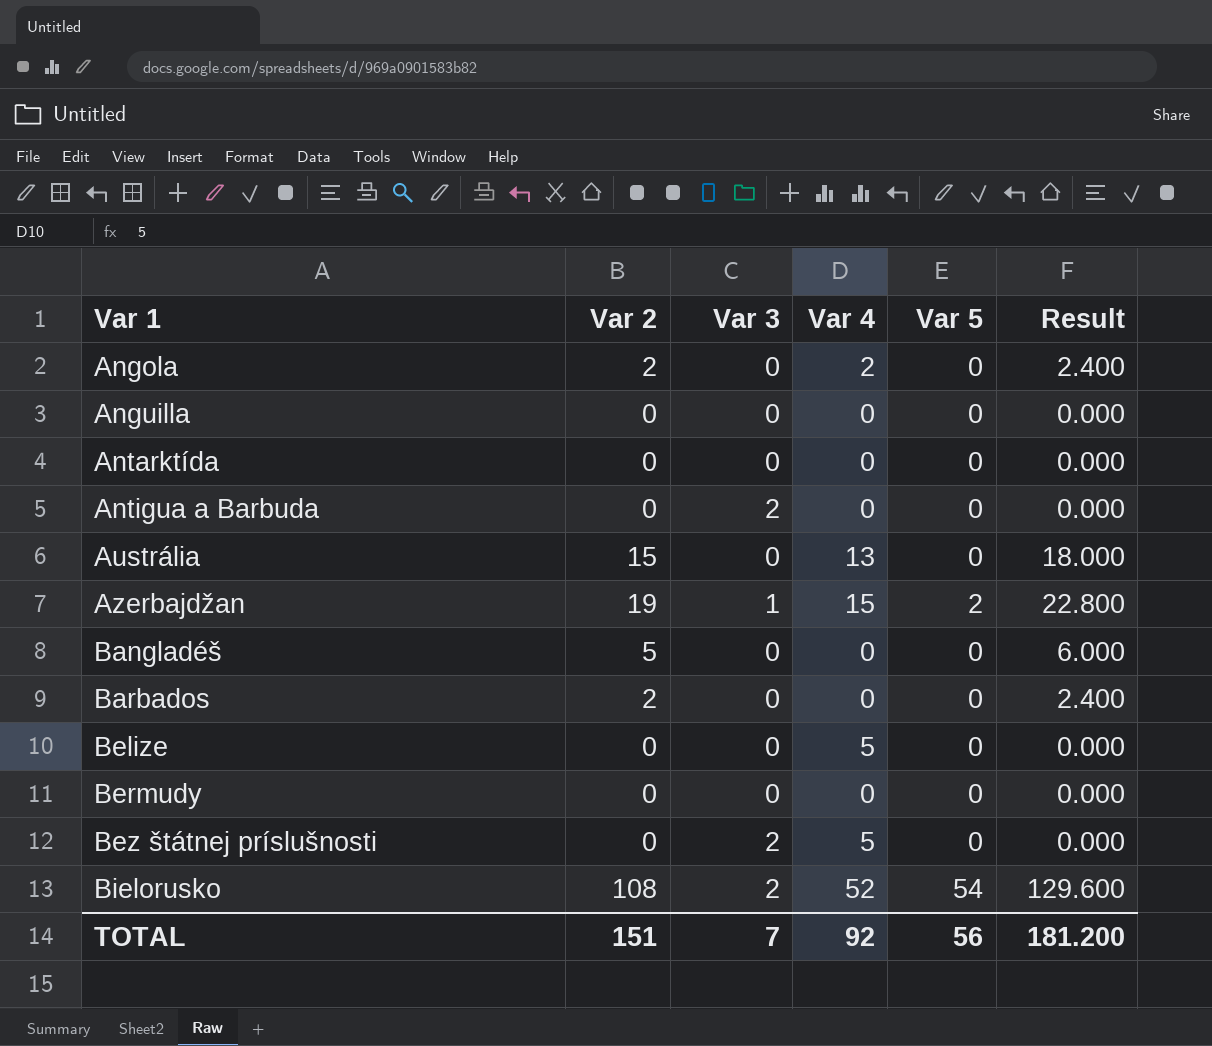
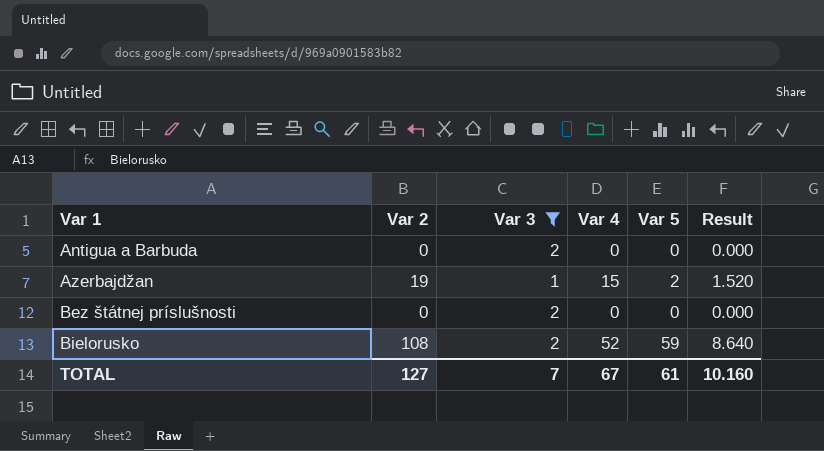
filter: none -> Var 3 != 0
column Result | formula: [Var 2] * 1.2 -> [Var 2] * 0.08
Bez štátnej príslušnosti | Var 4: 5 -> 0
Bielorusko | Var 5: 54 -> 59
TOTAL | Var 2: 151 -> 127
TOTAL | Var 4: 92 -> 67
TOTAL | Var 5: 56 -> 61
TOTAL | Result: 181.200 -> 10.160

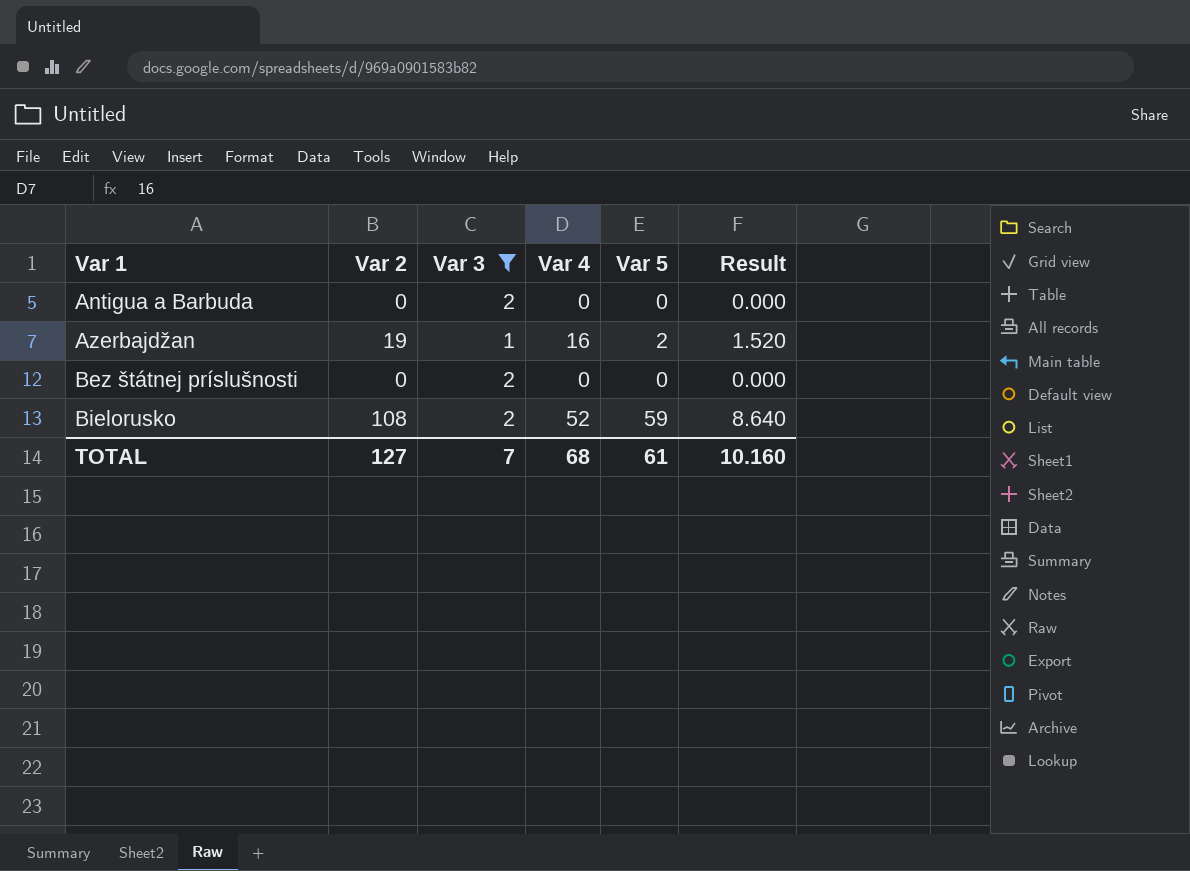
Azerbajdžan | Var 4: 15 -> 16
TOTAL | Var 4: 67 -> 68

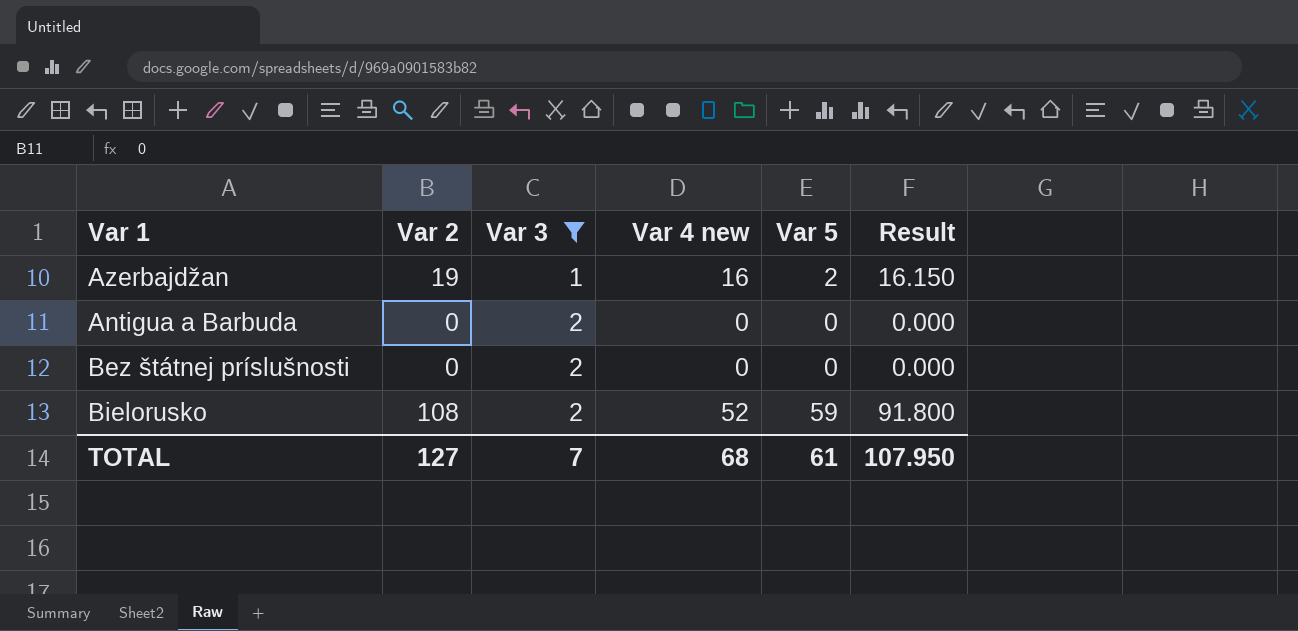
row order: Var 1 ascending -> Var 3 ascending
column name: Var 4 -> Var 4 new
column Result | formula: [Var 2] * 0.08 -> [Var 2] * 0.85
TOTAL | Result: 10.160 -> 107.950

